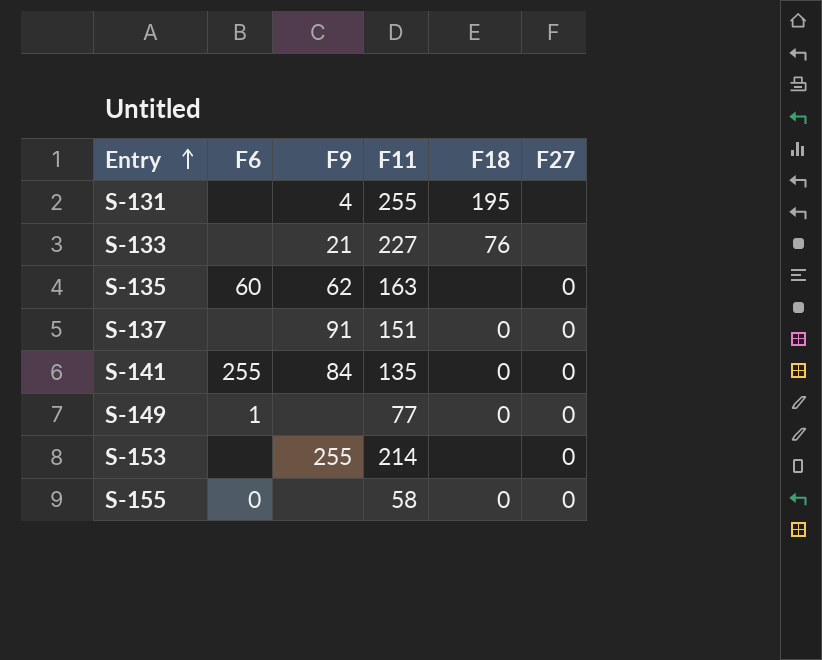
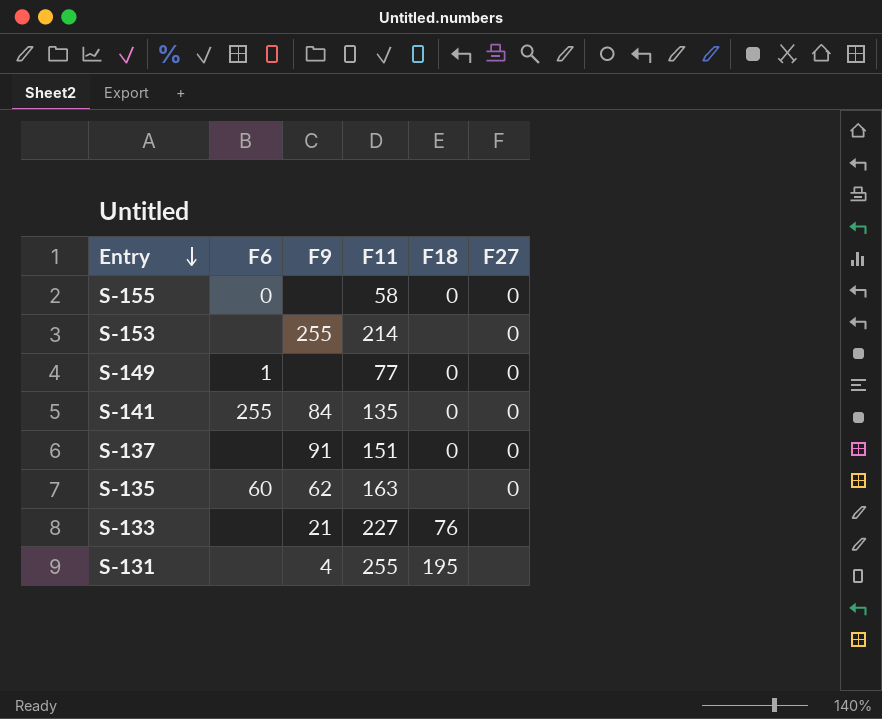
row order: Entry ascending -> Entry descending

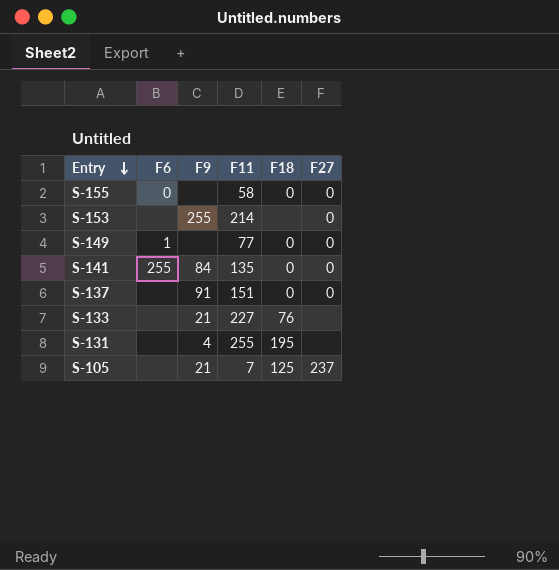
row S-135: 60 | 62 | 163 | none | 0 -> none
row S-105: none -> none | 21 | 7 | 125 | 237

